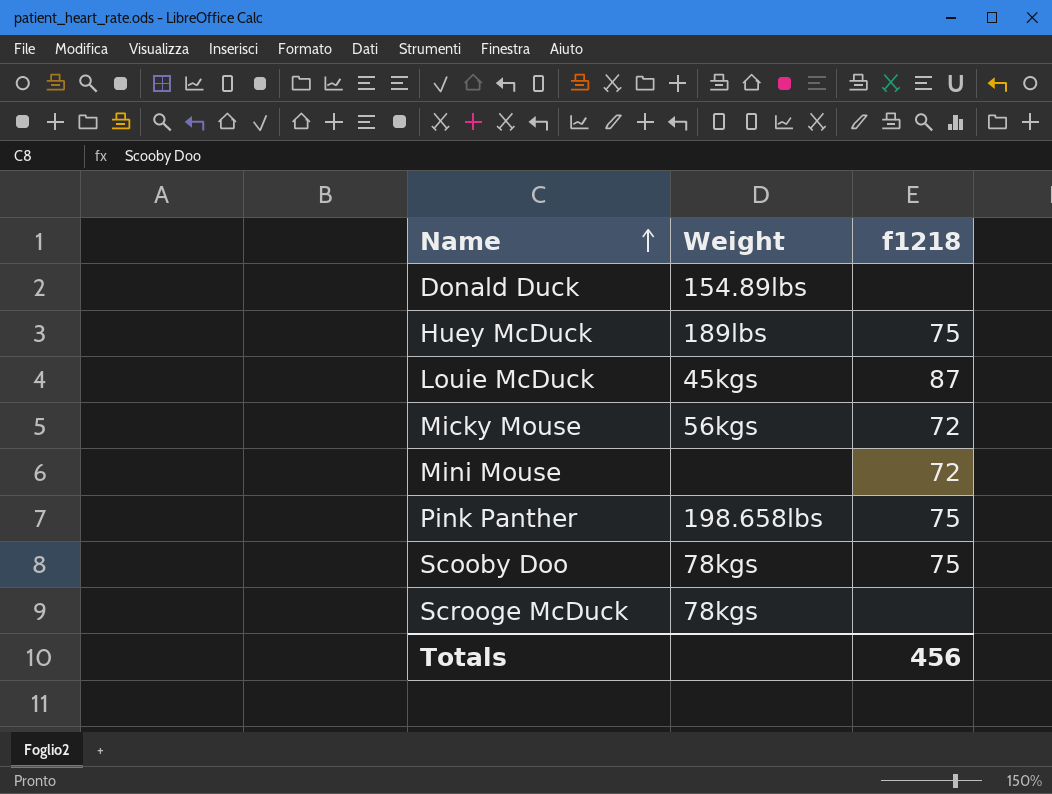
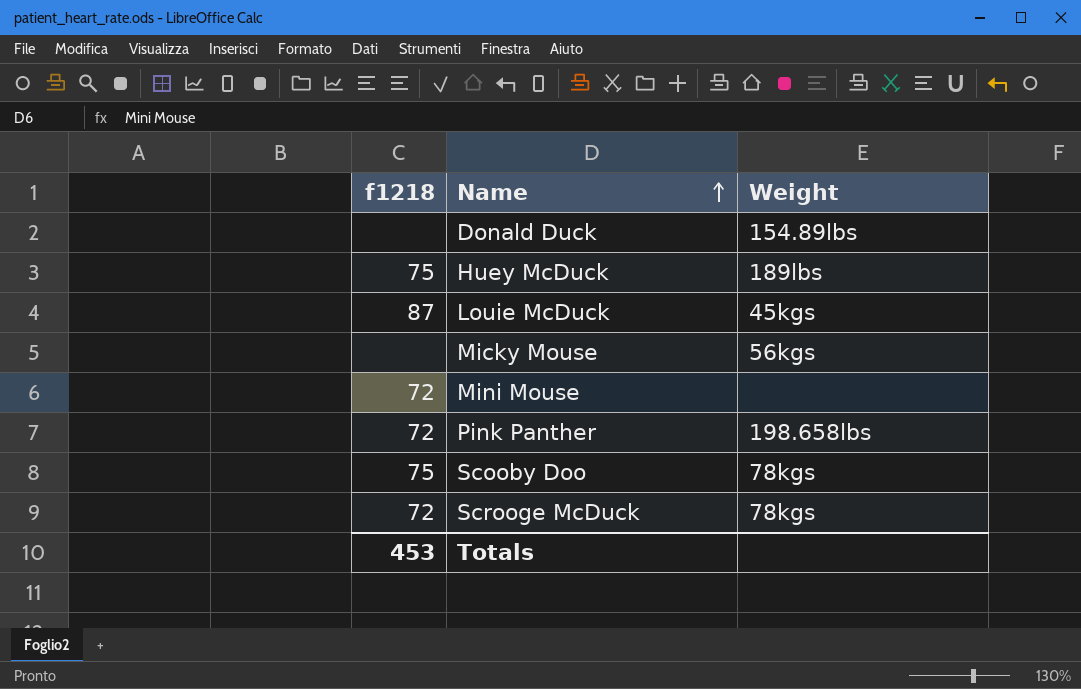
column f1218 | position: 3 -> 1
Micky Mouse | f1218: 72 -> none
Pink Panther | f1218: 75 -> 72
Scrooge McDuck | f1218: none -> 72
Totals | f1218: 456 -> 453

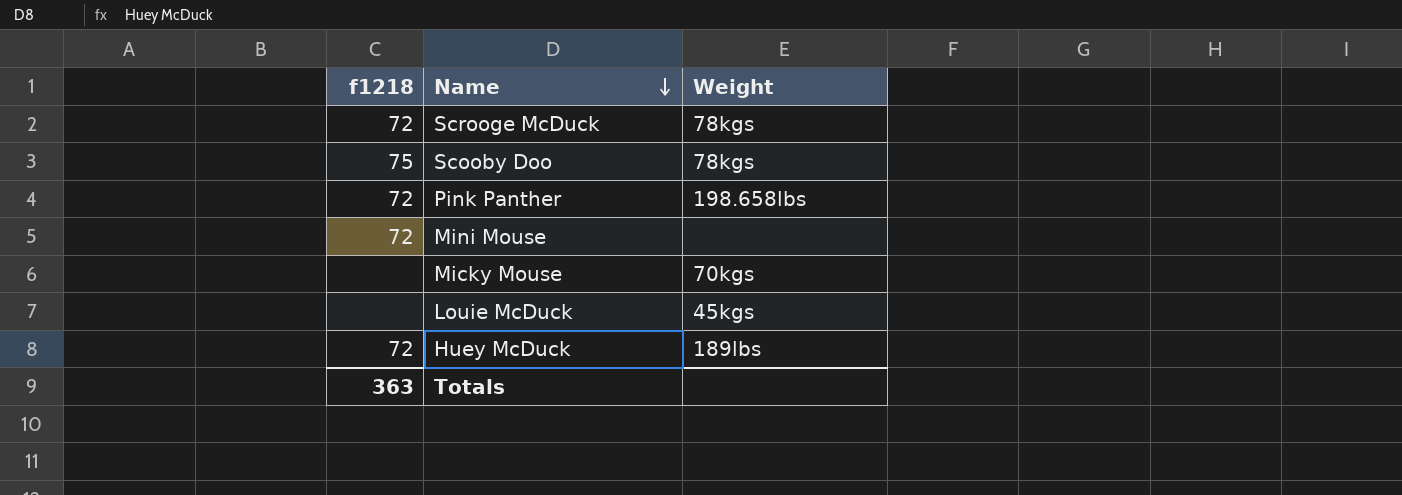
row order: Name ascending -> Name descending
row Donald Duck: none | 154.89lbs -> none
Micky Mouse | Weight: 56kgs -> 70kgs
Louie McDuck | f1218: 87 -> none
Huey McDuck | f1218: 75 -> 72
Totals | f1218: 453 -> 363

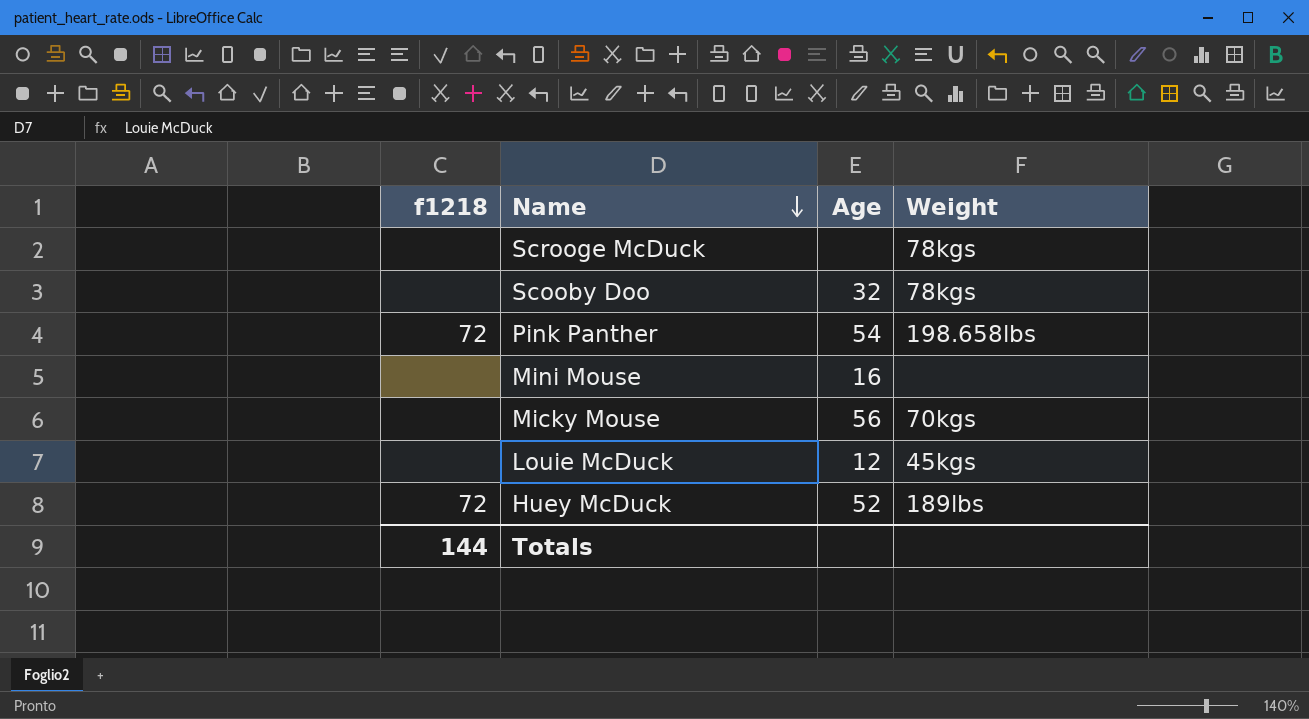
column Age | position: none -> 3
Scrooge McDuck | f1218: 72 -> none
Scooby Doo | f1218: 75 -> none
Mini Mouse | f1218: 72 -> none
Totals | f1218: 363 -> 144

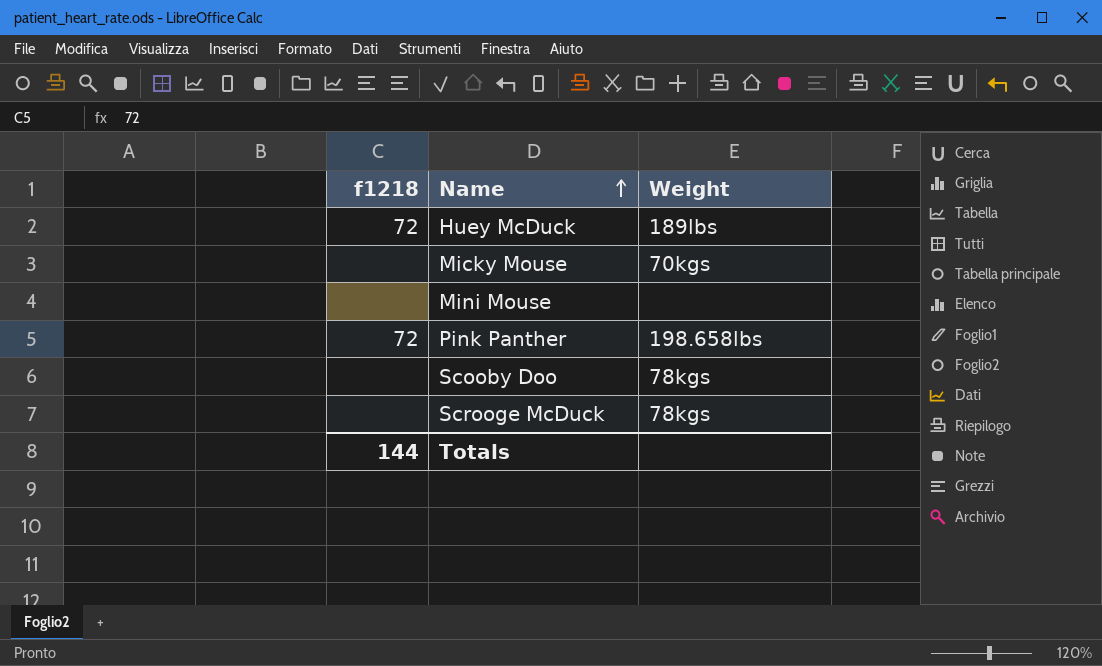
row order: Name descending -> Name ascending
column Age | position: 3 -> none
row Louie McDuck: none | 12 | 45kgs -> none

